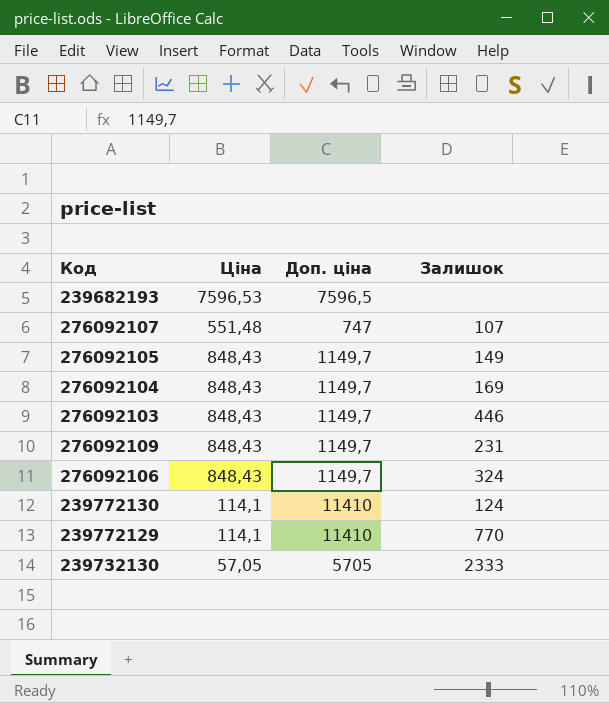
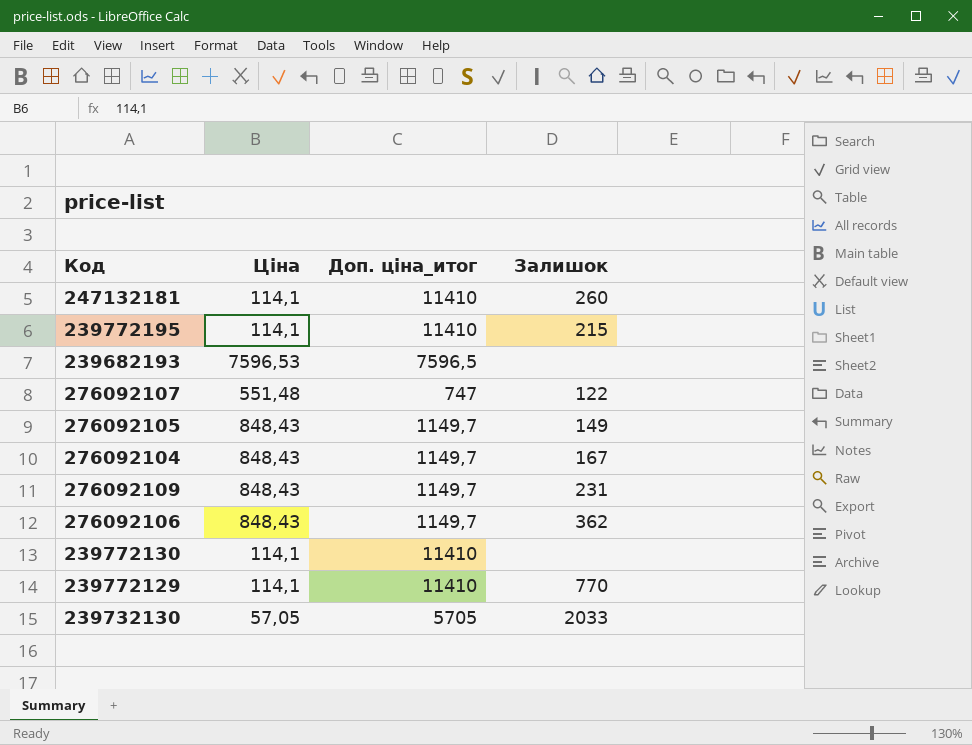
column name: Доп. ціна -> Доп. ціна_итог
row 276092103: 848,43 | 1149,7 | 446 -> none
row 247132181: none -> 114,1 | 11410 | 260
row 239772195: none -> 114,1 | 11410 | 215
276092107 | Залишок: 107 -> 122
276092104 | Залишок: 169 -> 167
276092106 | Залишок: 324 -> 362
239772130 | Залишок: 124 -> none
239732130 | Залишок: 2333 -> 2033

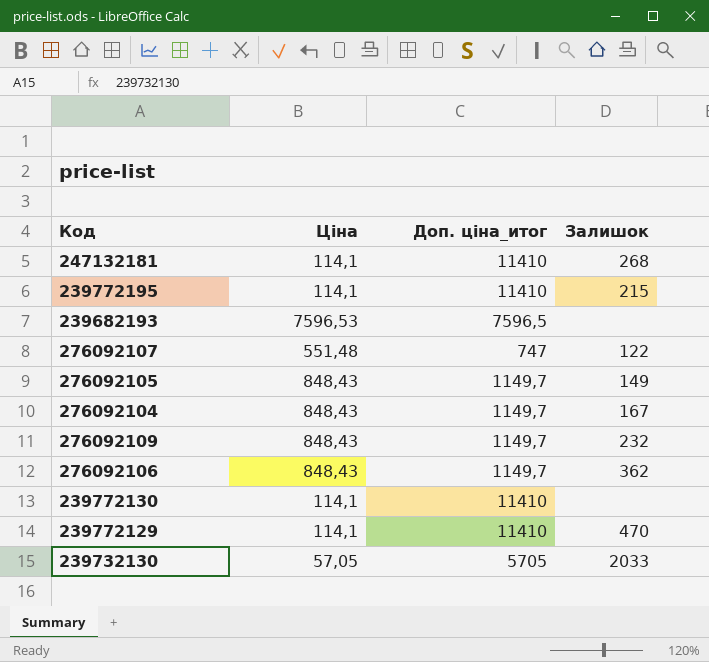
247132181 | Залишок: 260 -> 268
276092109 | Залишок: 231 -> 232
239772129 | Залишок: 770 -> 470

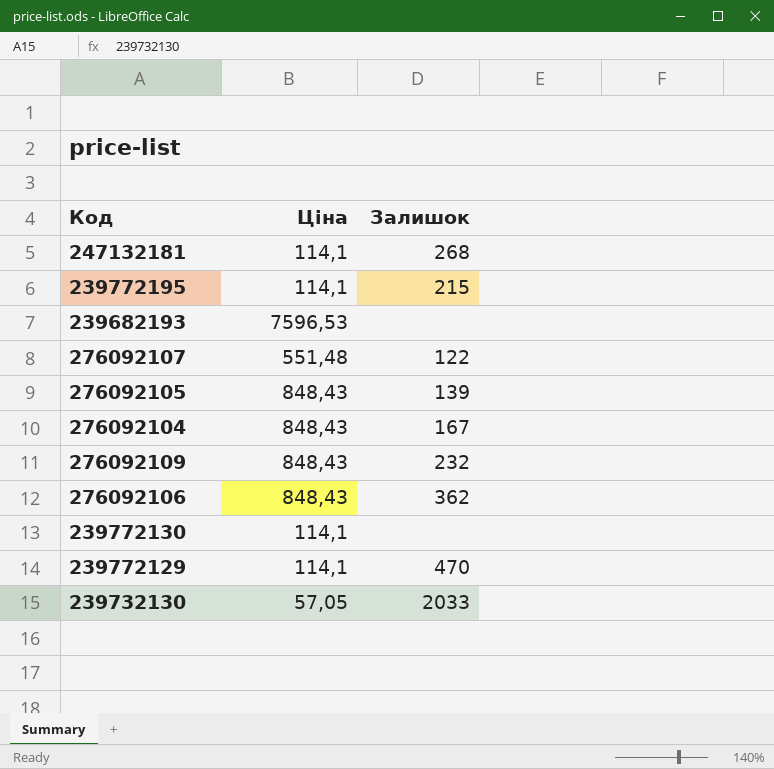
column Доп. ціна_итог | position: 3 -> none
276092105 | Залишок: 149 -> 139

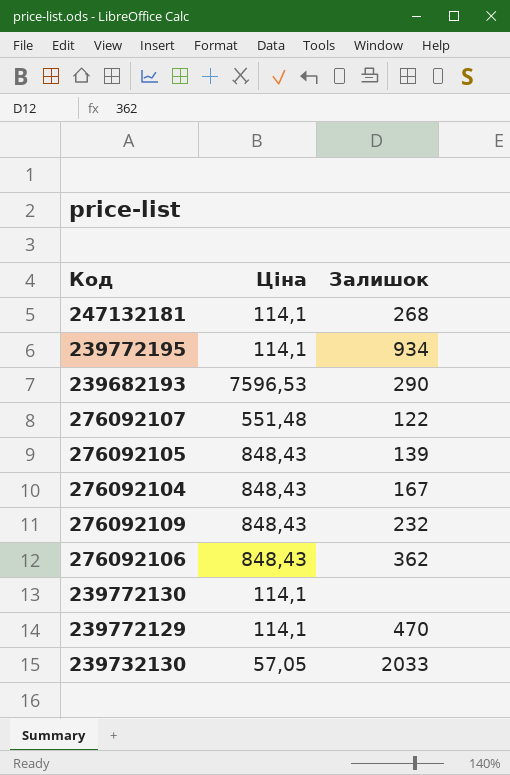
239772195 | Залишок: 215 -> 934
239682193 | Залишок: none -> 290

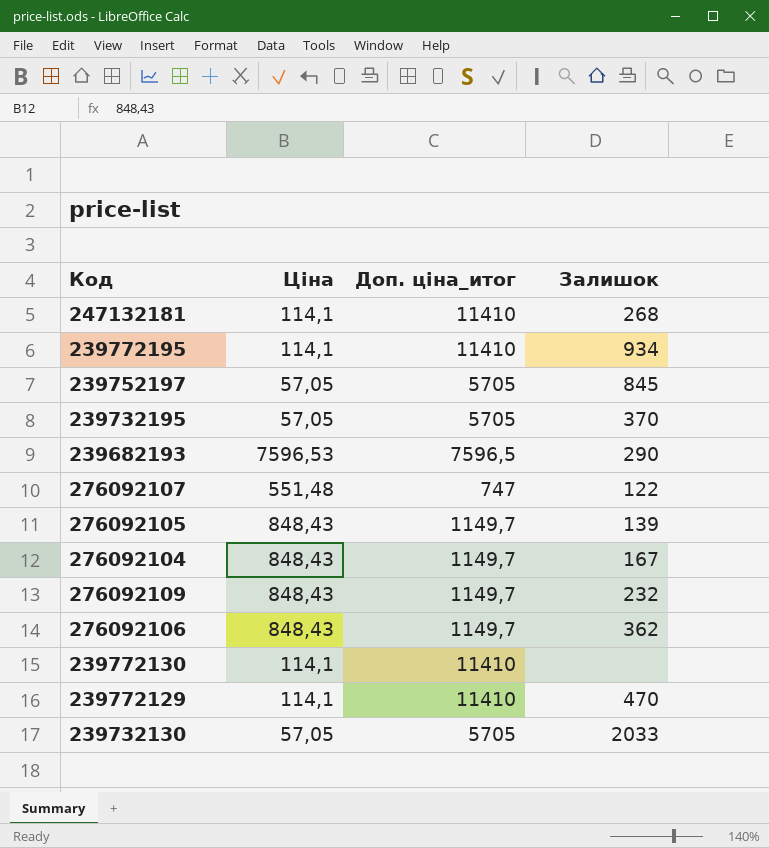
column Доп. ціна_итог | position: none -> 3
row 239752197: none -> 57,05 | 5705 | 845
row 239732195: none -> 57,05 | 5705 | 370

